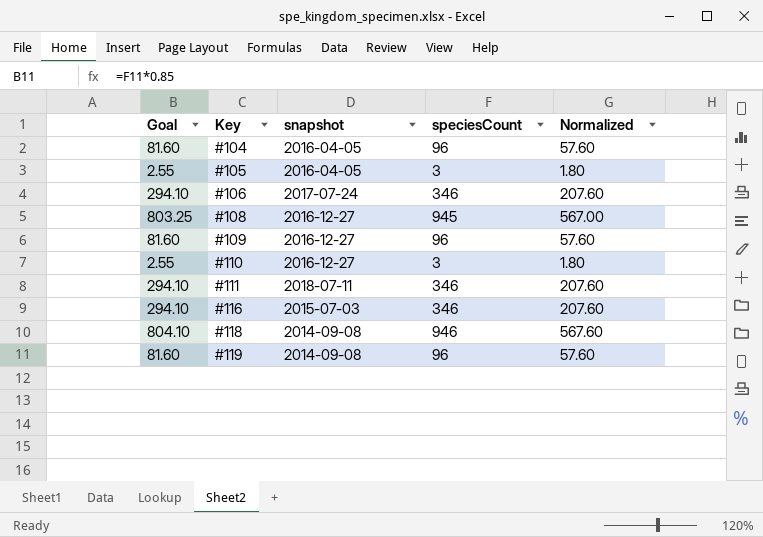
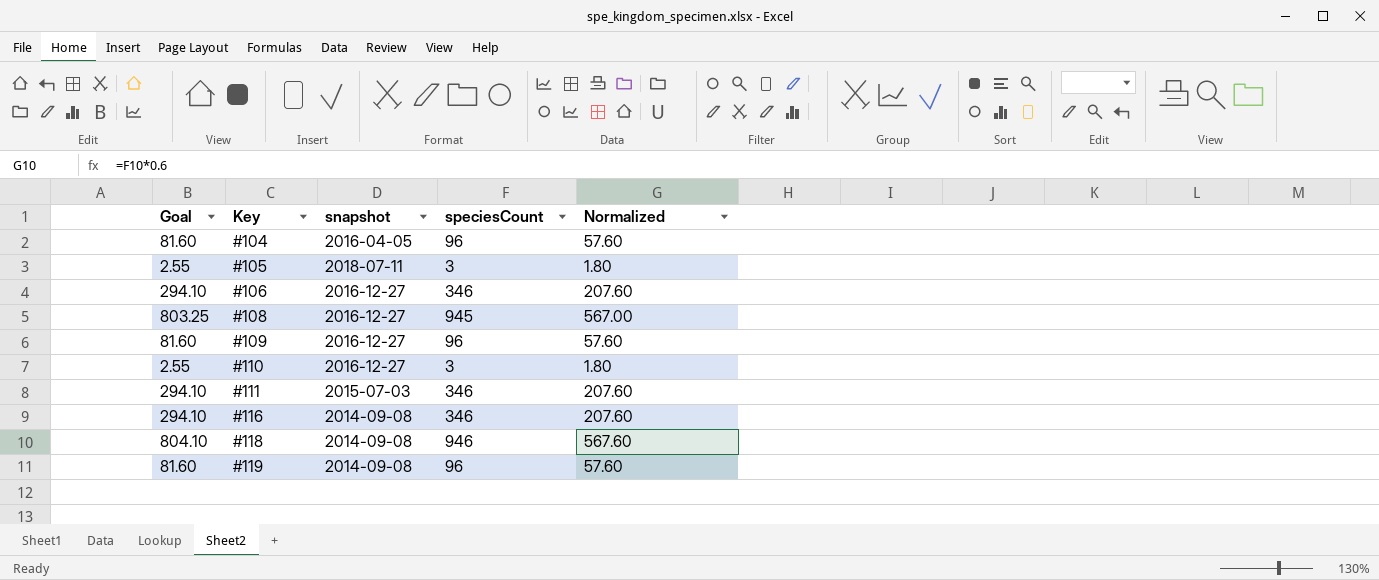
#105 | snapshot: 2016-04-05 -> 2018-07-11
#106 | snapshot: 2017-07-24 -> 2016-12-27
#111 | snapshot: 2018-07-11 -> 2015-07-03
#116 | snapshot: 2015-07-03 -> 2014-09-08

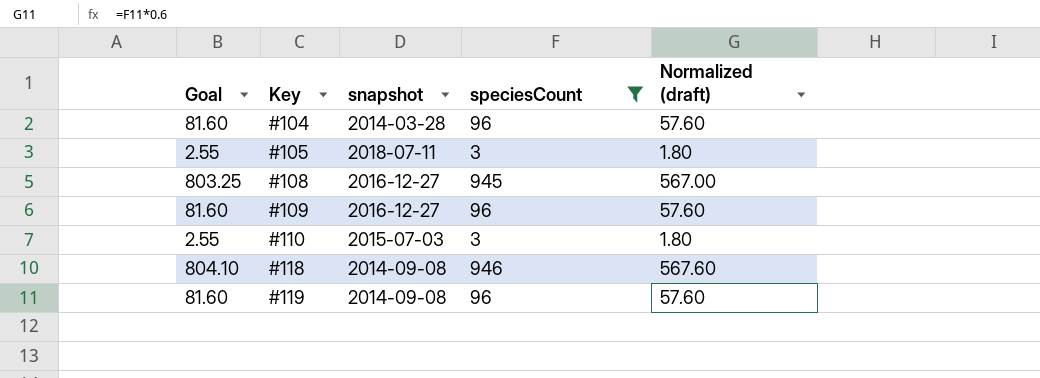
filter: none -> speciesCount != 346
column name: Normalized -> Normalized (draft)
#104 | snapshot: 2016-04-05 -> 2014-03-28
#110 | snapshot: 2016-12-27 -> 2015-07-03

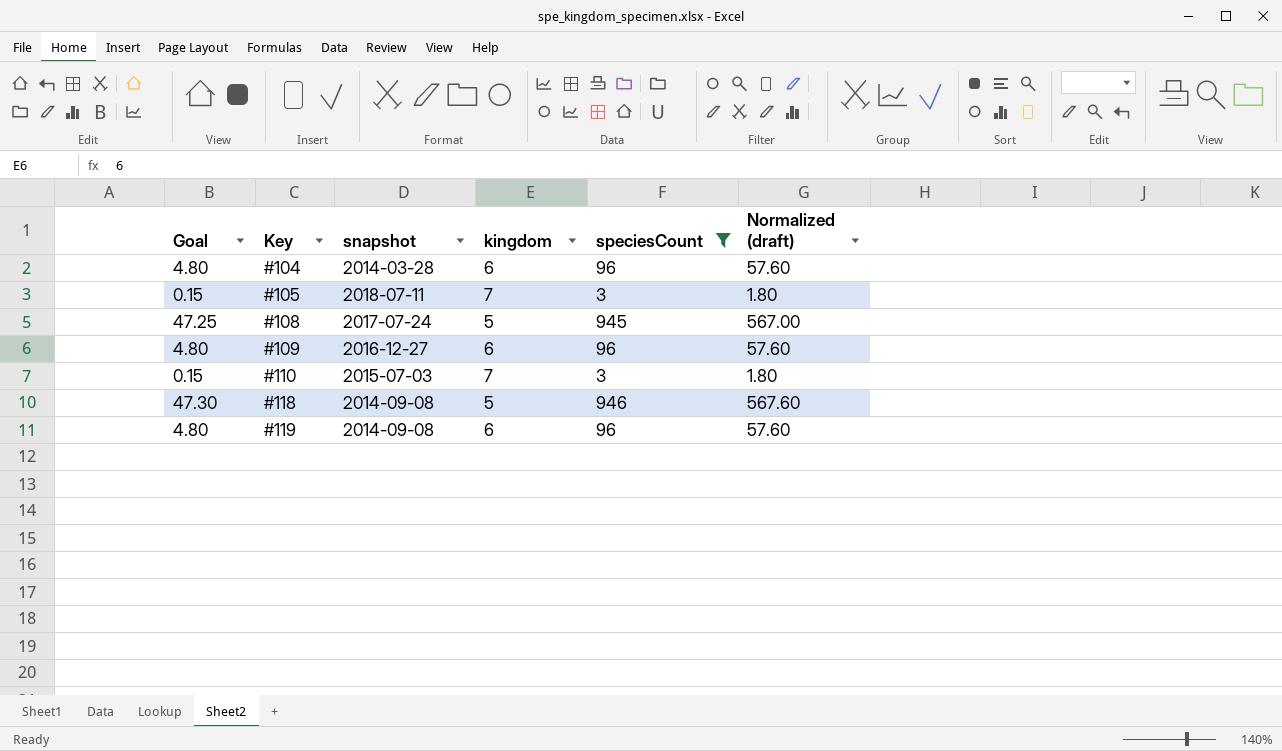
column Goal | formula: [speciesCount] * 0.85 -> [speciesCount] * 0.05
column kingdom | position: none -> 4
#108 | snapshot: 2016-12-27 -> 2017-07-24

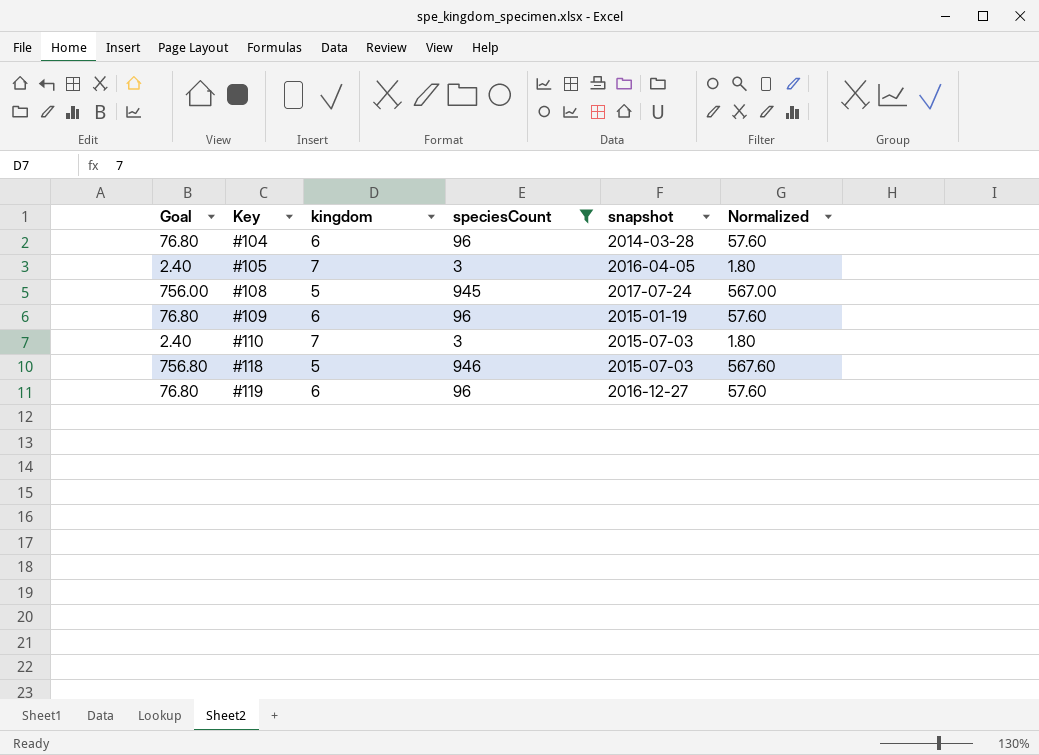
column Goal | formula: [speciesCount] * 0.05 -> [speciesCount] * 0.8
column snapshot | position: 3 -> 5
column name: Normalized (draft) -> Normalized
#105 | snapshot: 2018-07-11 -> 2016-04-05
#109 | snapshot: 2016-12-27 -> 2015-01-19
#118 | snapshot: 2014-09-08 -> 2015-07-03
#119 | snapshot: 2014-09-08 -> 2016-12-27

